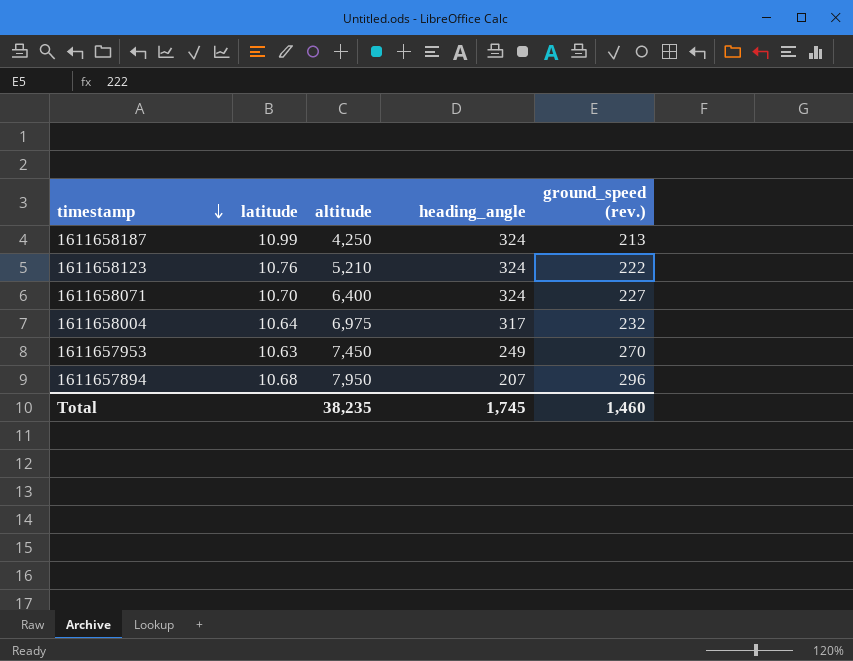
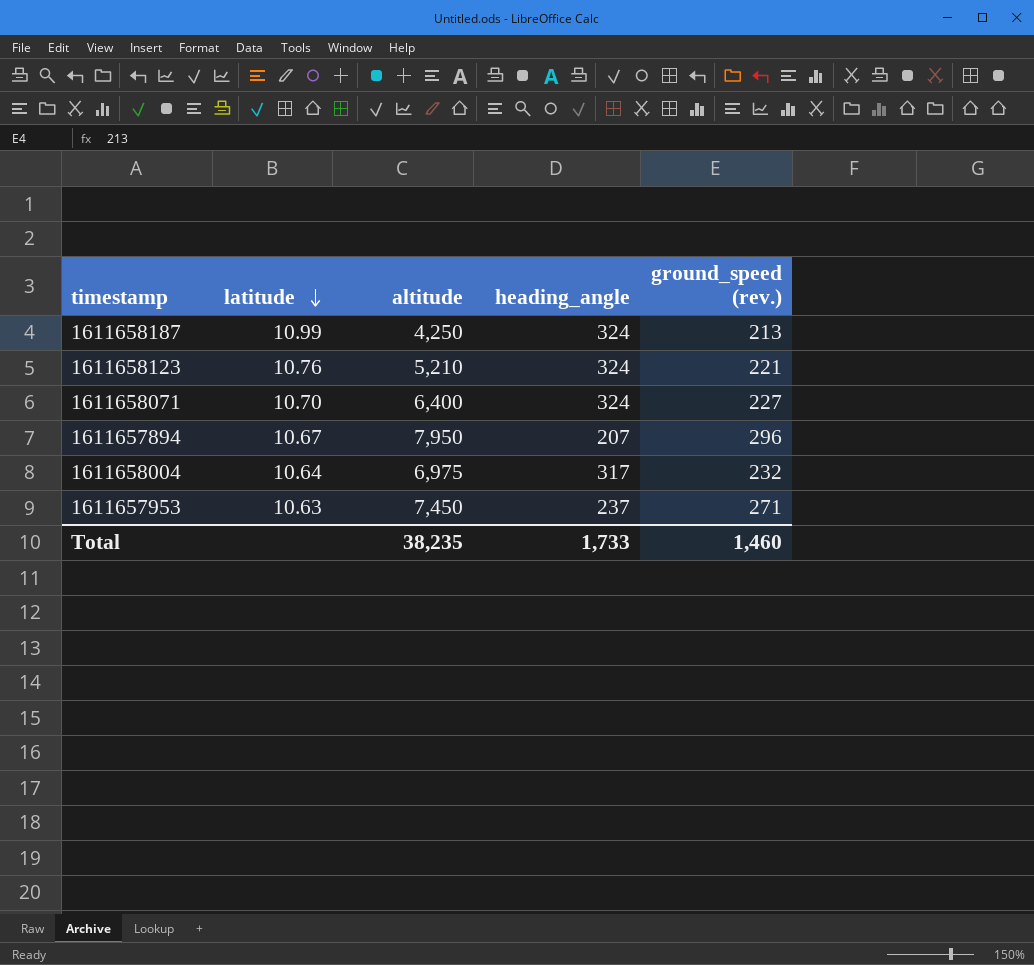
row order: timestamp descending -> latitude descending
1611658123 | ground_speed (rev.): 222 -> 221
1611657894 | latitude: 10.68 -> 10.67
1611657953 | heading_angle: 249 -> 237
1611657953 | ground_speed (rev.): 270 -> 271
Total | heading_angle: 1,745 -> 1,733

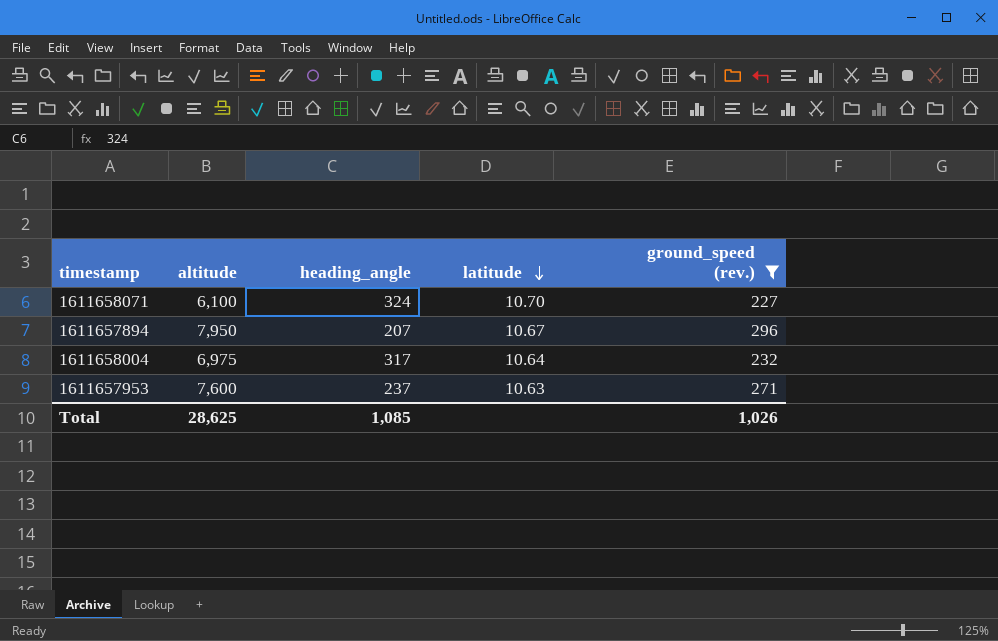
filter: none -> ground_speed (rev.) >= 227
column latitude | position: 2 -> 4
1611658071 | altitude: 6,400 -> 6,100
1611657953 | altitude: 7,450 -> 7,600
Total | altitude: 38,235 -> 28,625
Total | heading_angle: 1,733 -> 1,085
Total | ground_speed (rev.): 1,460 -> 1,026

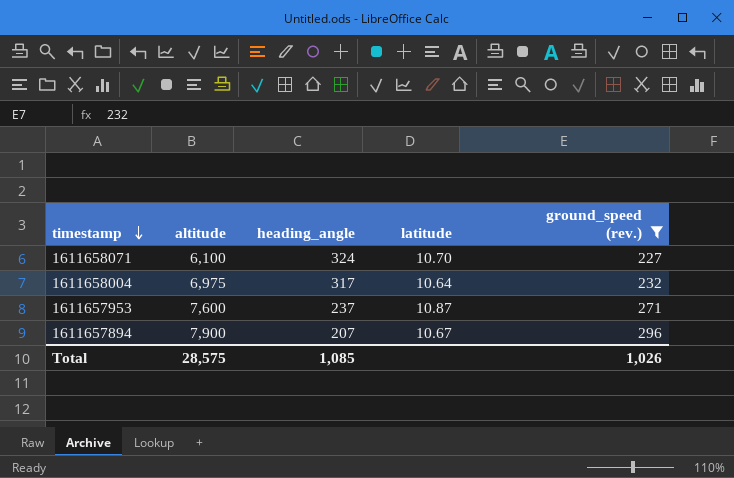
row order: latitude descending -> timestamp descending
1611657953 | latitude: 10.63 -> 10.87
1611657894 | altitude: 7,950 -> 7,900
Total | altitude: 28,625 -> 28,575

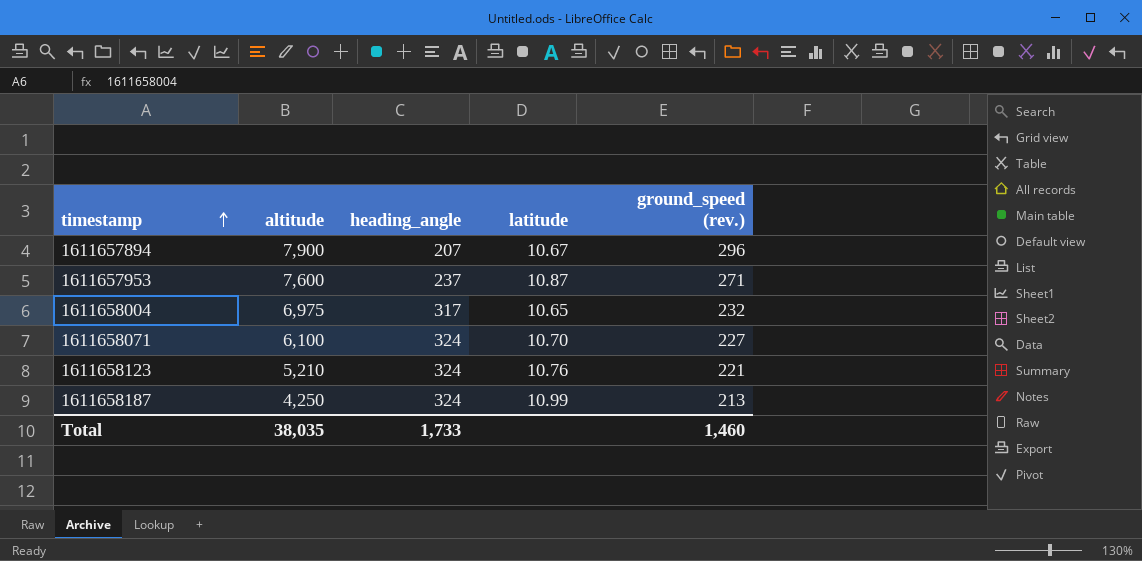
filter: ground_speed (rev.) >= 227 -> none
row order: timestamp descending -> timestamp ascending
1611658004 | latitude: 10.64 -> 10.65
Total | altitude: 28,575 -> 38,035
Total | heading_angle: 1,085 -> 1,733
Total | ground_speed (rev.): 1,026 -> 1,460

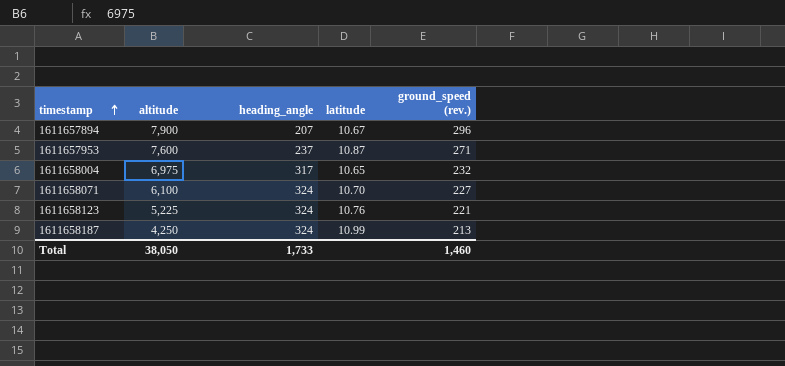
1611658123 | altitude: 5,210 -> 5,225
Total | altitude: 38,035 -> 38,050

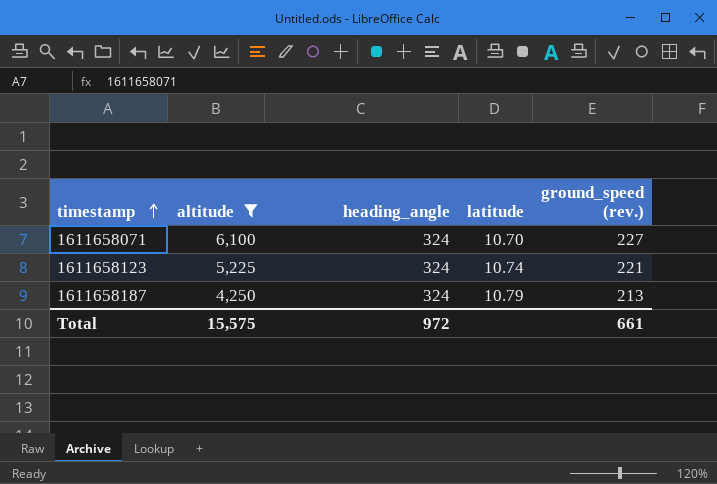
filter: none -> altitude <= 6,100
1611658123 | latitude: 10.76 -> 10.74
1611658187 | latitude: 10.99 -> 10.79
Total | altitude: 38,050 -> 15,575
Total | heading_angle: 1,733 -> 972
Total | ground_speed (rev.): 1,460 -> 661

